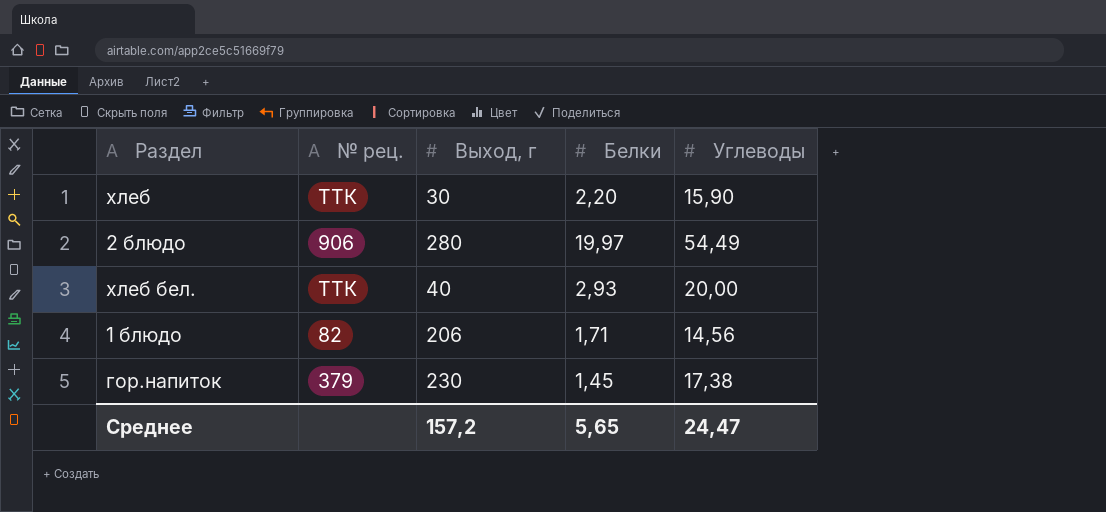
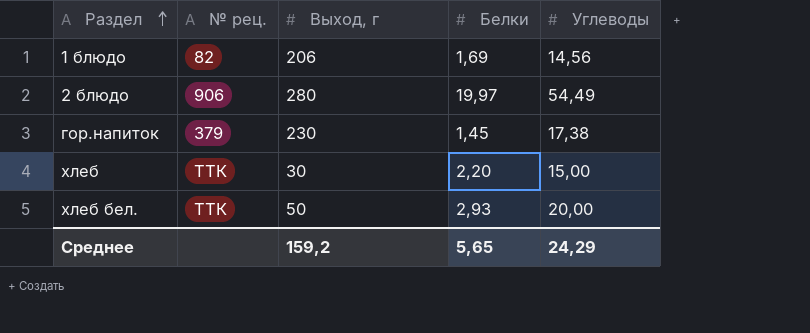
row order: none -> Раздел ascending
1 блюдо | Белки: 1,71 -> 1,69
хлеб | Углеводы: 15,90 -> 15,00
хлеб бел. | Выход, г: 40 -> 50
Среднее | Выход, г: 157,2 -> 159,2
Среднее | Углеводы: 24,47 -> 24,29

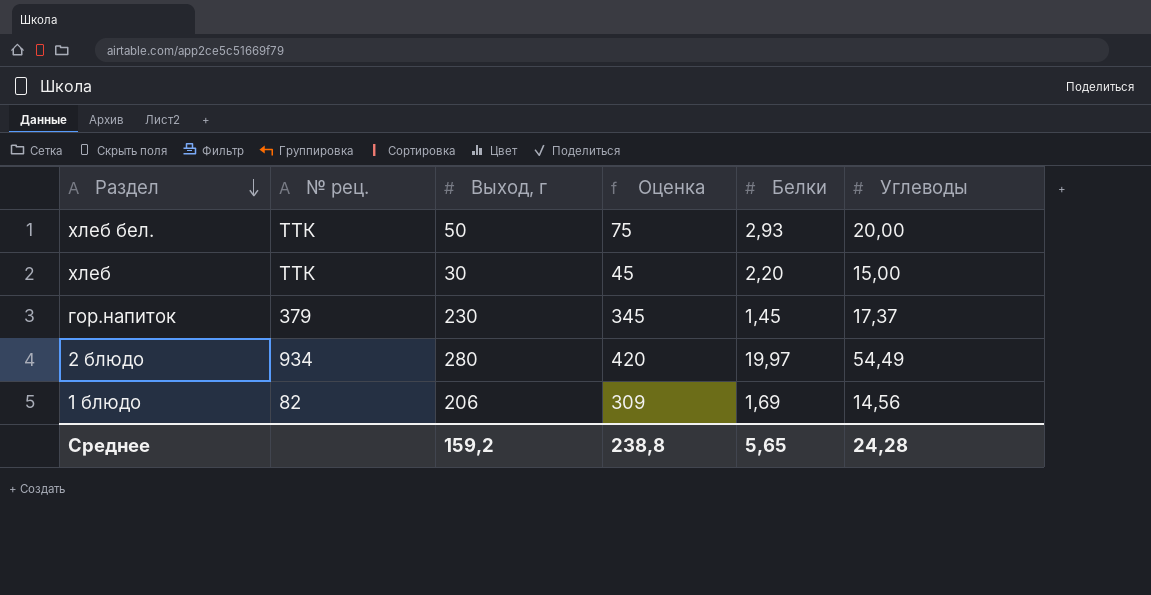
row order: Раздел ascending -> Раздел descending
column Оценка | formula: none -> [Выход, г] * 1,5
гор.напиток | Углеводы: 17,38 -> 17,37
2 блюдо | № рец.: 906 -> 934
Среднее | Углеводы: 24,29 -> 24,28

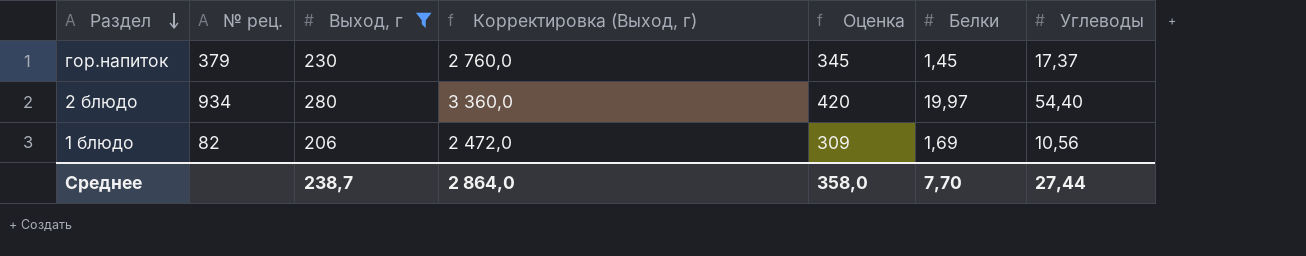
filter: none -> Выход, г >= 206
column Корректировка (Выход, г) | formula: none -> [Выход, г] * 12
2 блюдо | Углеводы: 54,49 -> 54,40
1 блюдо | Углеводы: 14,56 -> 10,56
Среднее | Выход, г: 159,2 -> 238,7
Среднее | Оценка: 238,8 -> 358,0
Среднее | Белки: 5,65 -> 7,70
Среднее | Углеводы: 24,28 -> 27,44

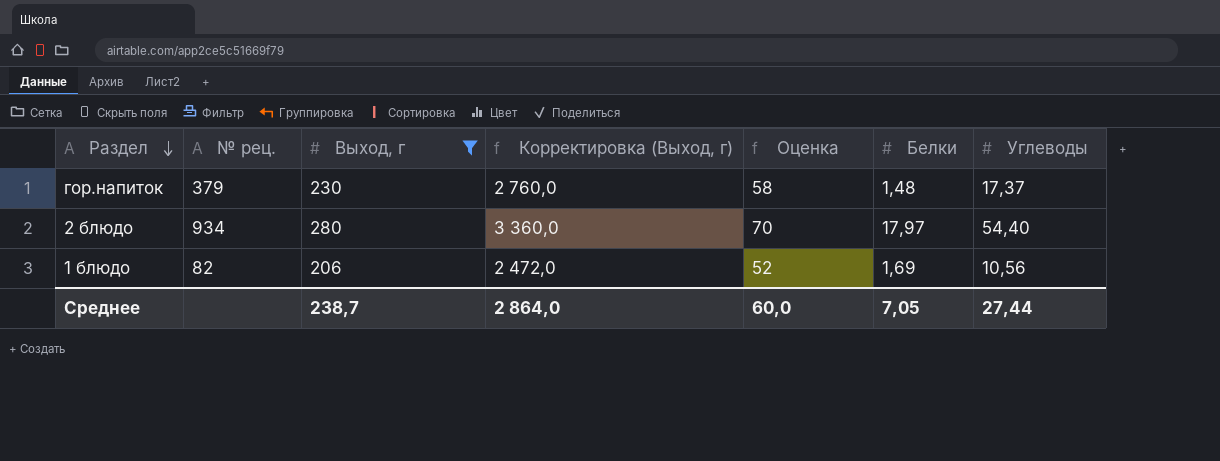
column Оценка | formula: [Выход, г] * 1,5 -> [Выход, г] * 0,25
гор.напиток | Белки: 1,45 -> 1,48
2 блюдо | Белки: 19,97 -> 17,97
Среднее | Оценка: 358,0 -> 60,0
Среднее | Белки: 7,70 -> 7,05

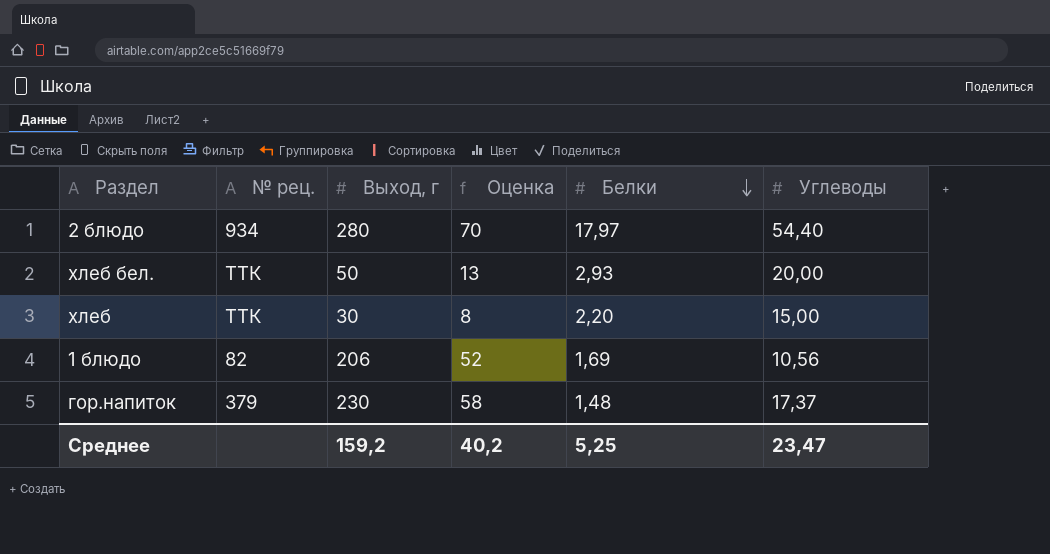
filter: Выход, г >= 206 -> none
row order: Раздел descending -> Белки descending
column Корректировка (Выход, г) | formula: [Выход, г] * 12 -> none
Среднее | Выход, г: 238,7 -> 159,2
Среднее | Оценка: 60,0 -> 40,2
Среднее | Белки: 7,05 -> 5,25
Среднее | Углеводы: 27,44 -> 23,47

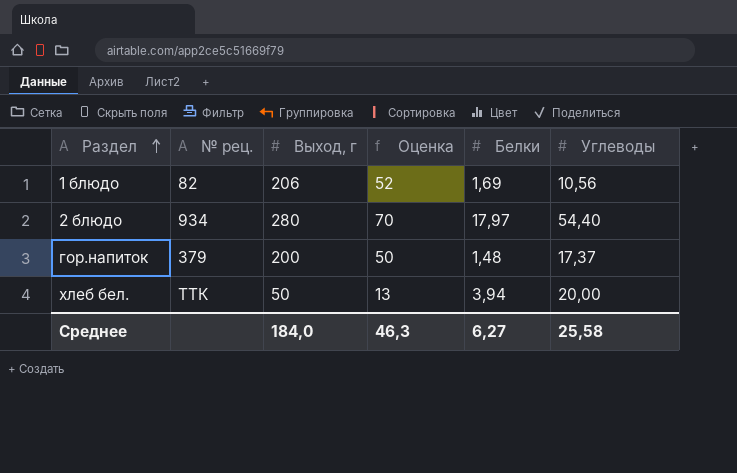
row order: Белки descending -> Раздел ascending
row хлеб: ТТК | 30 | 8 | 2,20 | 15,00 -> none
гор.напиток | Выход, г: 230 -> 200
гор.напиток | Оценка: 58 -> 50
хлеб бел. | Белки: 2,93 -> 3,94
Среднее | Выход, г: 159,2 -> 184,0
Среднее | Оценка: 40,2 -> 46,3
Среднее | Белки: 5,25 -> 6,27
Среднее | Углеводы: 23,47 -> 25,58

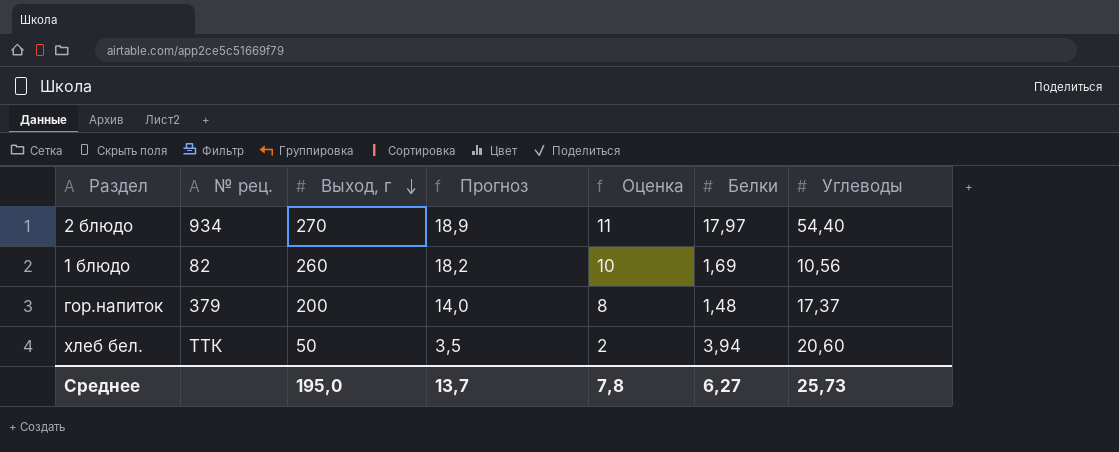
row order: Раздел ascending -> Выход, г descending
column Прогноз | formula: none -> [Выход, г] * 0,07
column Оценка | formula: [Выход, г] * 0,25 -> [Выход, г] * 0,04
2 блюдо | Выход, г: 280 -> 270
1 блюдо | Выход, г: 206 -> 260
хлеб бел. | Углеводы: 20,00 -> 20,60
Среднее | Выход, г: 184,0 -> 195,0
Среднее | Оценка: 46,3 -> 7,8
Среднее | Углеводы: 25,58 -> 25,73

